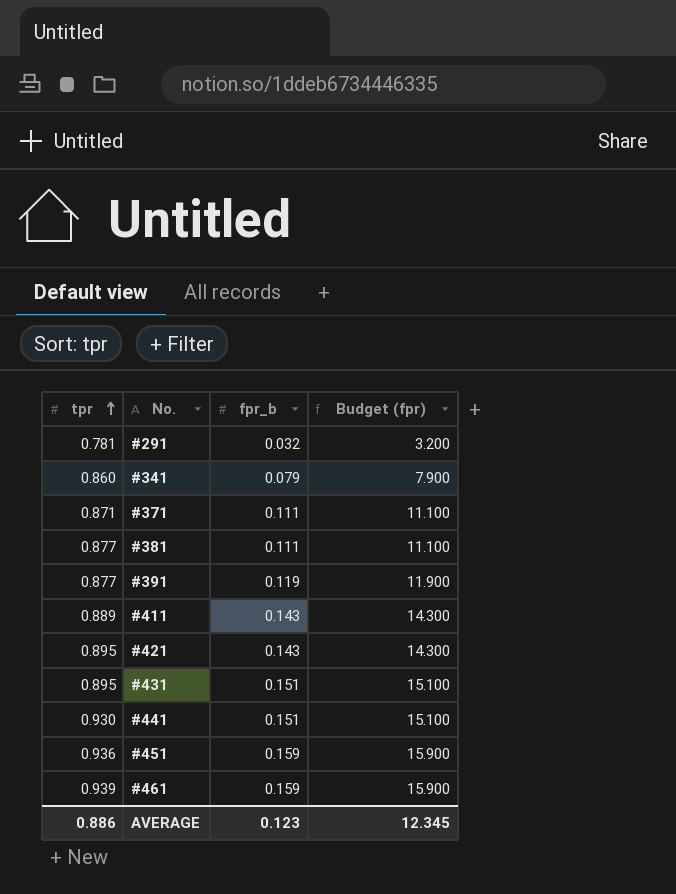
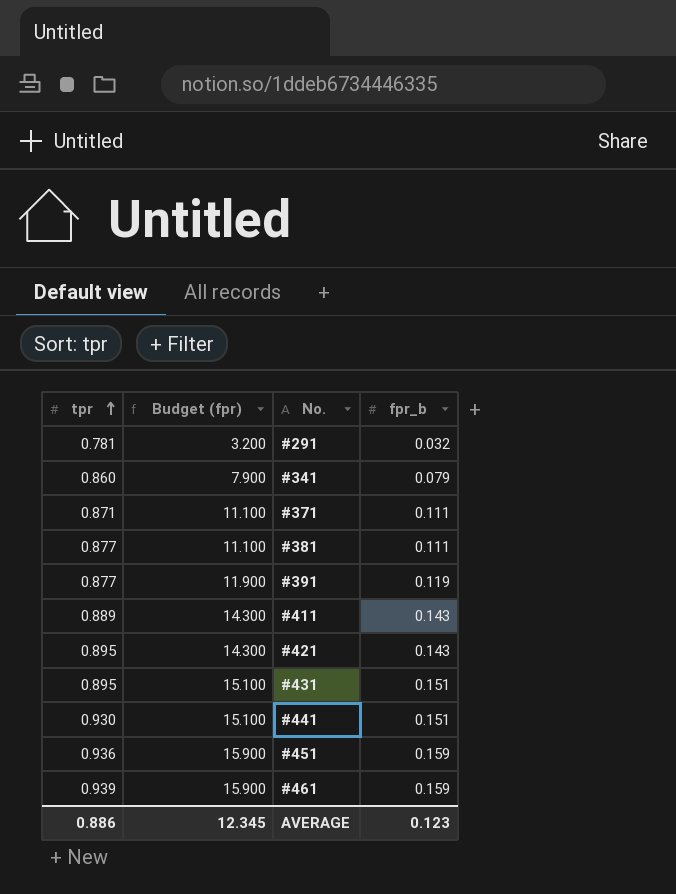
column Budget (fpr) | position: 4 -> 2

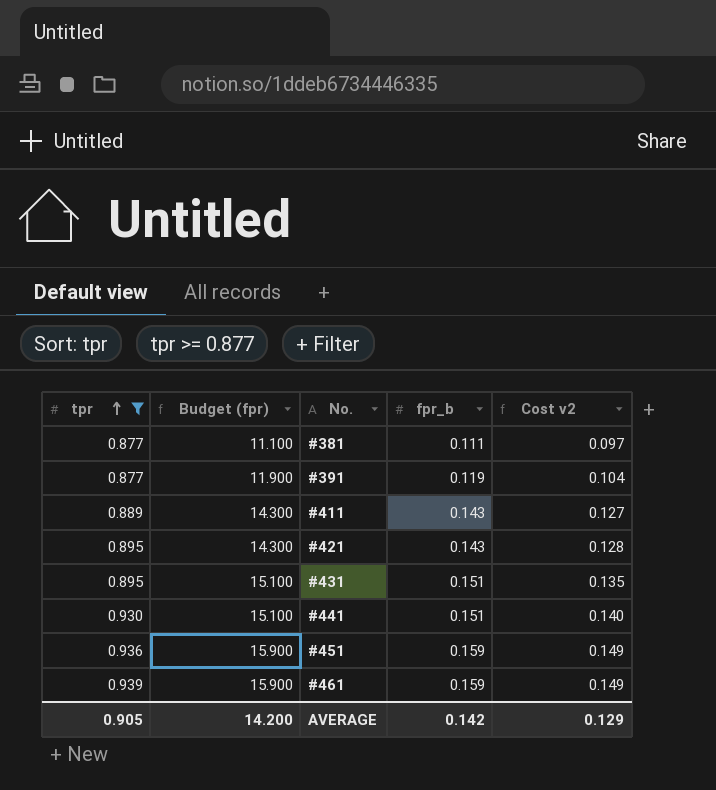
filter: none -> tpr >= 0.877
column Cost v2 | formula: none -> [tpr] * [fpr_b]
AVERAGE | tpr: 0.886 -> 0.905
AVERAGE | Budget (fpr): 12.345 -> 14.200
AVERAGE | fpr_b: 0.123 -> 0.142

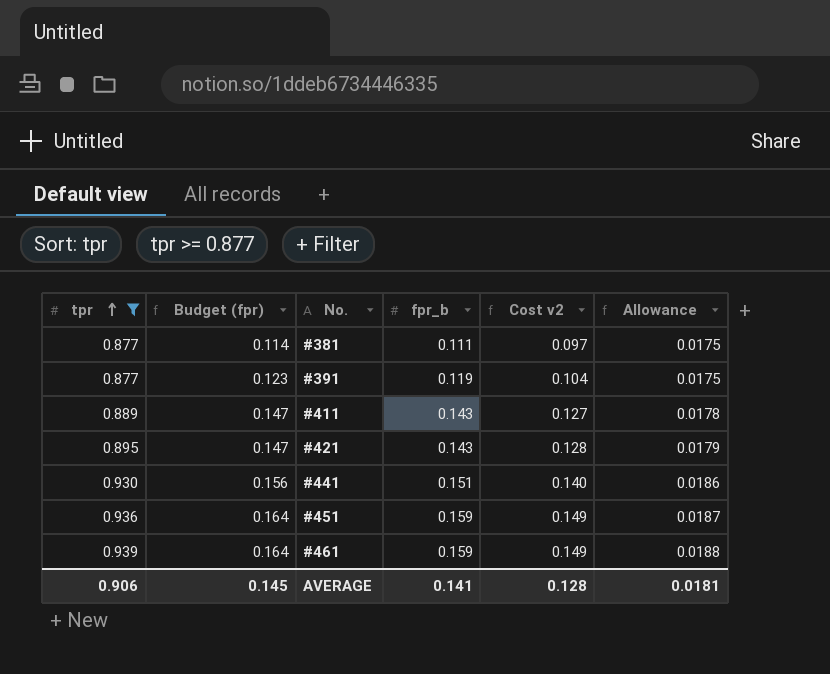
column Budget (fpr) | formula: [fpr_b] * 100 -> [fpr_b] * 1.03
column Allowance | formula: none -> [tpr] * 0.02
row #431: 0.895 | 15.100 | 0.151 | 0.135 -> none
AVERAGE | tpr: 0.905 -> 0.906
AVERAGE | Budget (fpr): 14.200 -> 0.145
AVERAGE | fpr_b: 0.142 -> 0.141
AVERAGE | Cost v2: 0.129 -> 0.128

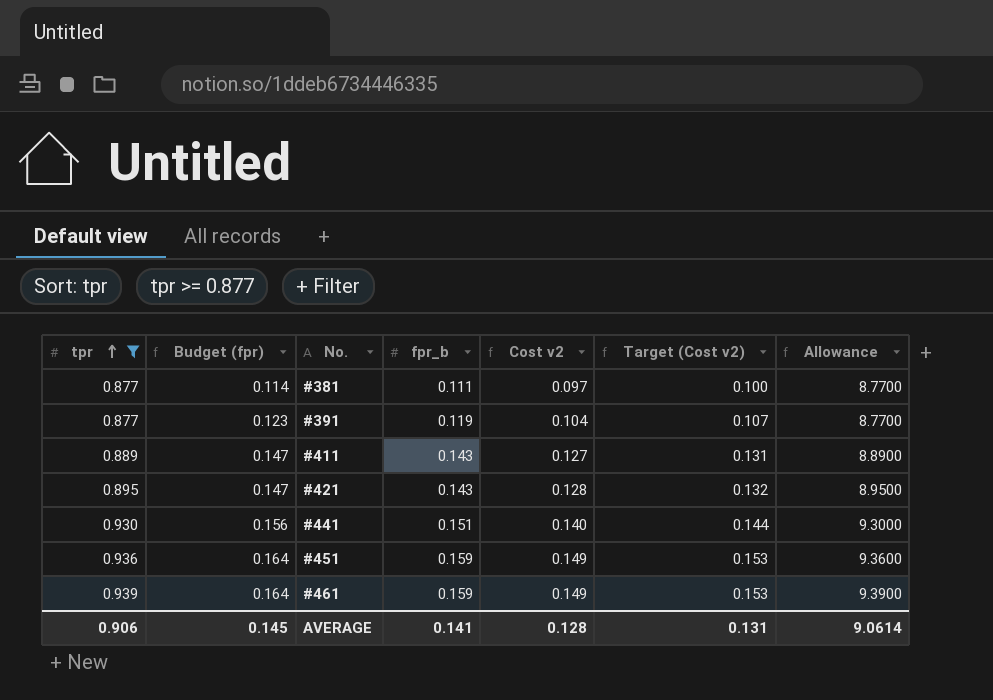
column Target (Cost v2) | formula: none -> [Cost v2] * 1.03
column Allowance | formula: [tpr] * 0.02 -> [tpr] * 10
AVERAGE | Allowance: 0.0181 -> 9.0614

